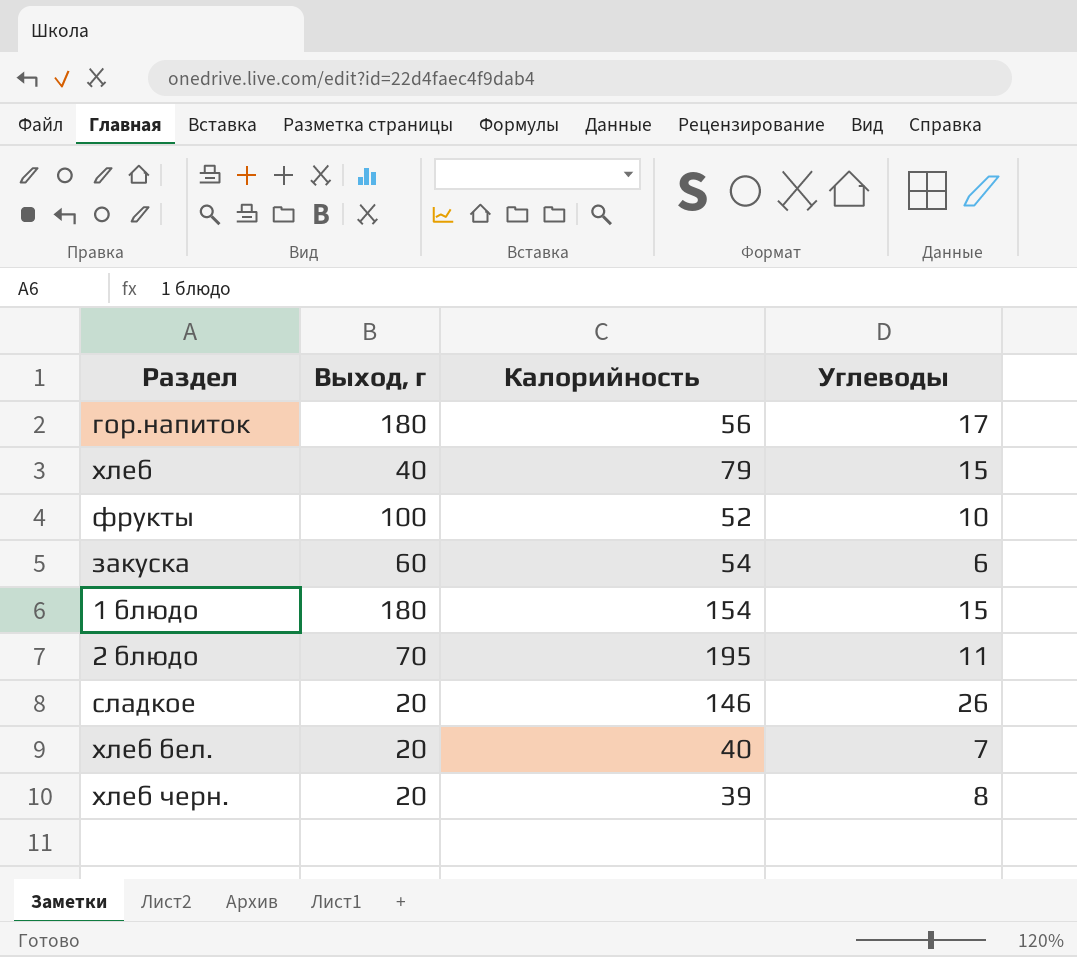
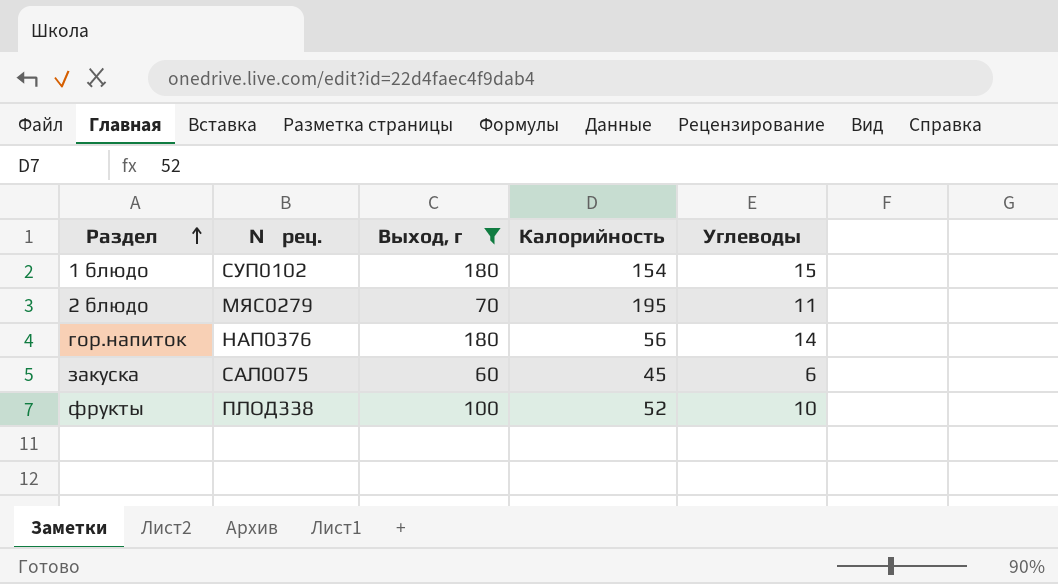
filter: none -> Выход, г >= 60
row order: none -> Раздел ascending
column № рец. | position: none -> 2
гор.напиток | Углеводы: 17 -> 14
закуска | Калорийность: 54 -> 45

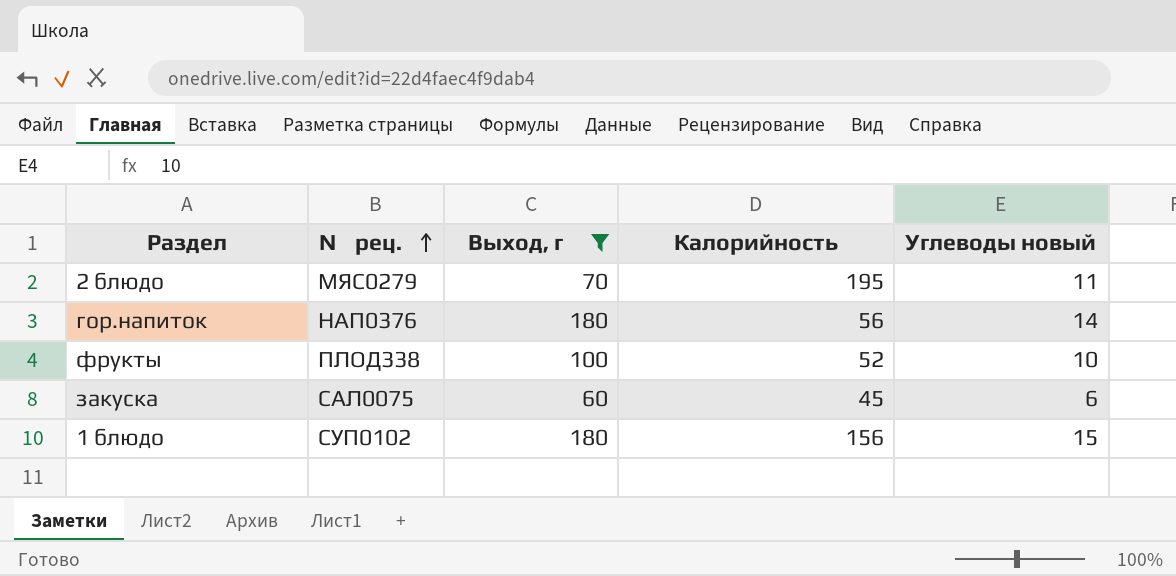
row order: Раздел ascending -> № рец. ascending
column name: Углеводы -> Углеводы новый
1 блюдо | Калорийность: 154 -> 156

